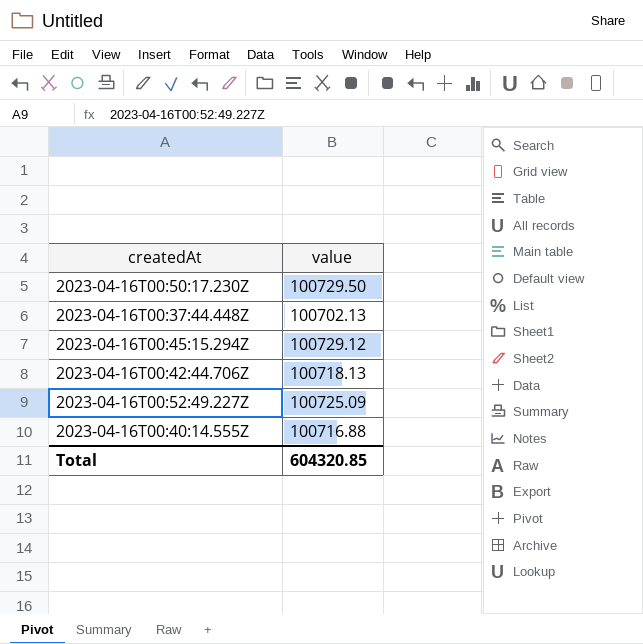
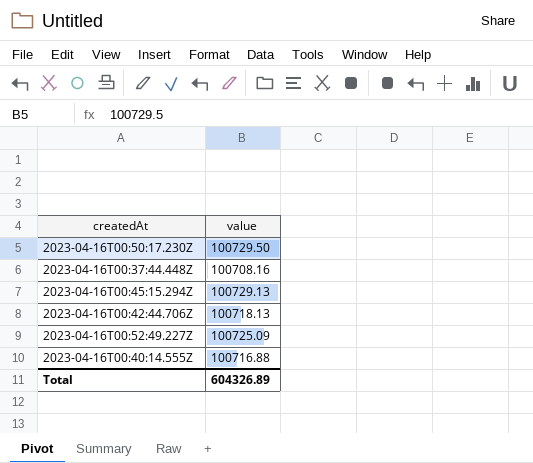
2023-04-16T00:37:44.448Z | value: 100702.13 -> 100708.16
2023-04-16T00:45:15.294Z | value: 100729.12 -> 100729.13
Total | value: 604320.85 -> 604326.89

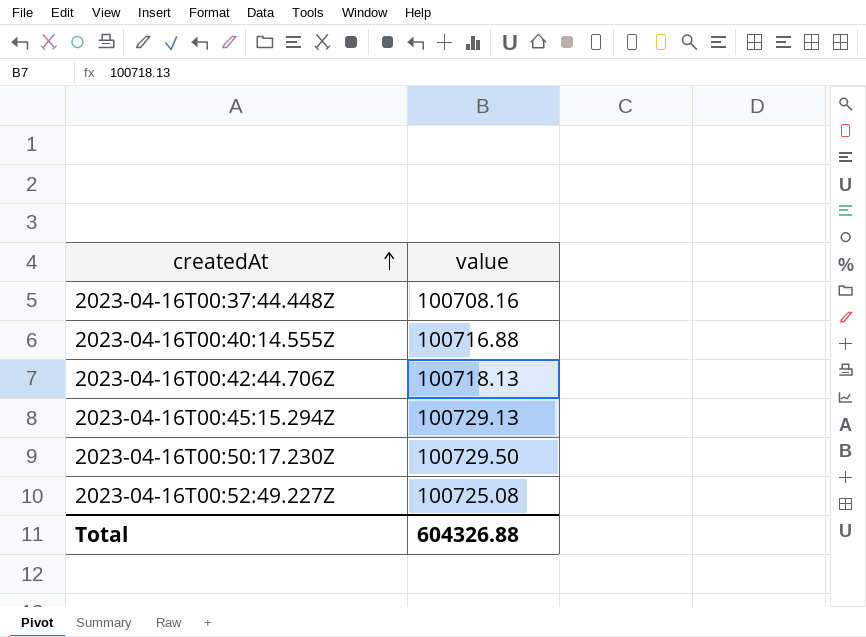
row order: none -> createdAt ascending
2023-04-16T00:52:49.227Z | value: 100725.09 -> 100725.08
Total | value: 604326.89 -> 604326.88

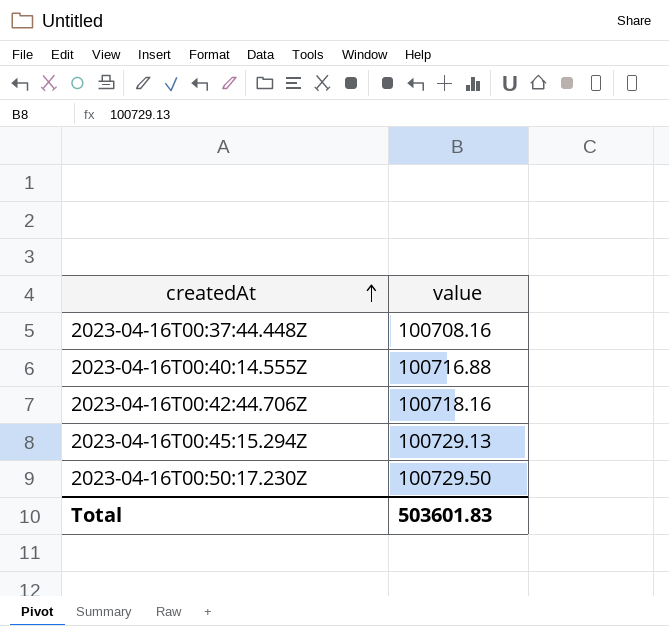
row 2023-04-16T00:52:49.227Z: 100725.08 -> none
2023-04-16T00:42:44.706Z | value: 100718.13 -> 100718.16
Total | value: 604326.88 -> 503601.83

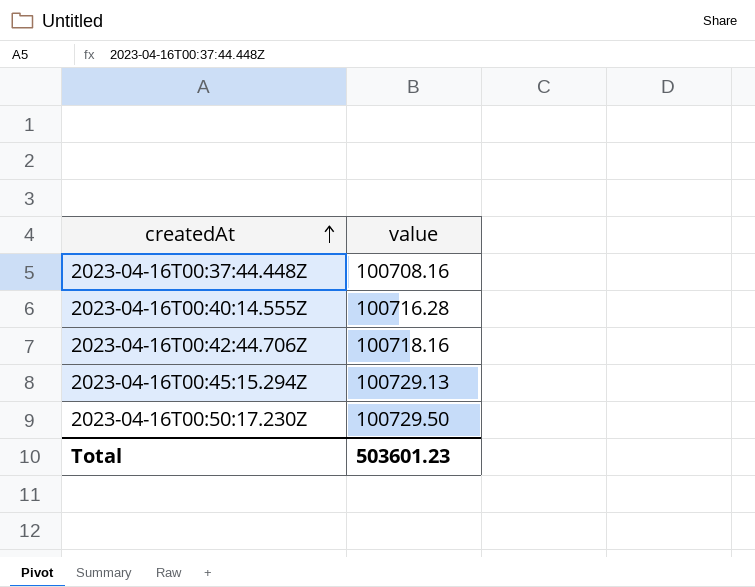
2023-04-16T00:40:14.555Z | value: 100716.88 -> 100716.28
Total | value: 503601.83 -> 503601.23

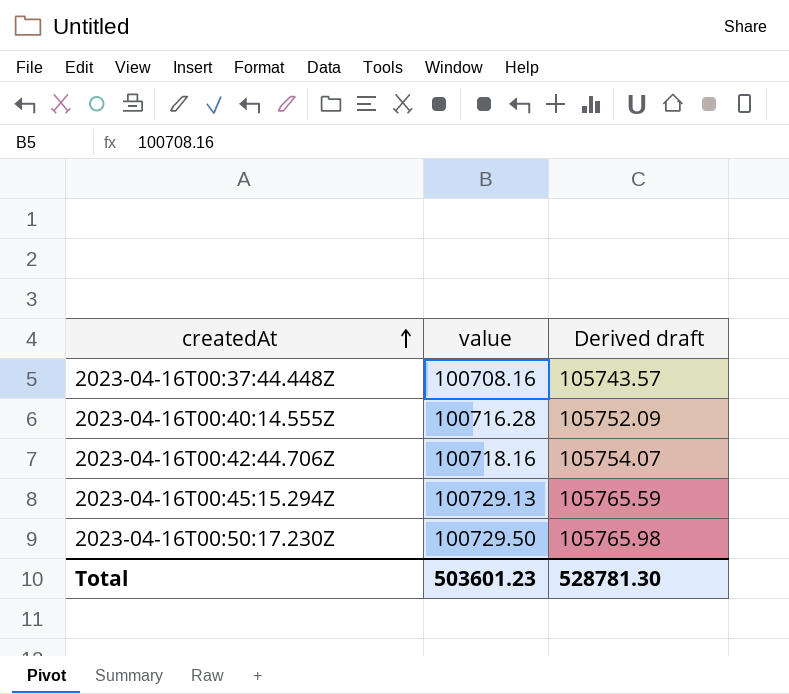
column Derived draft | formula: none -> [value] * 1.05

